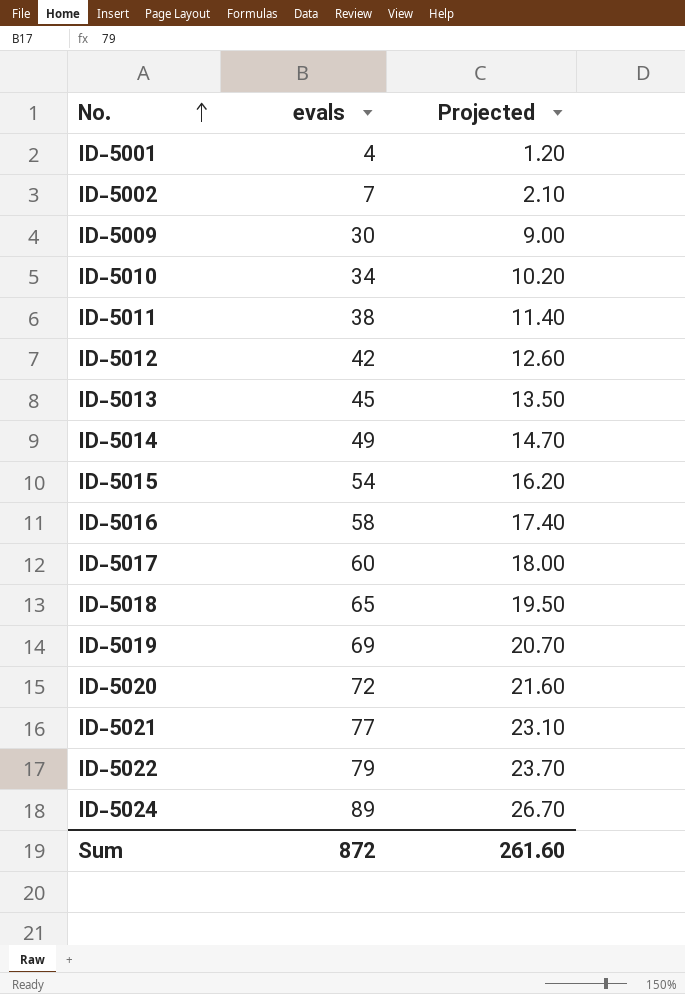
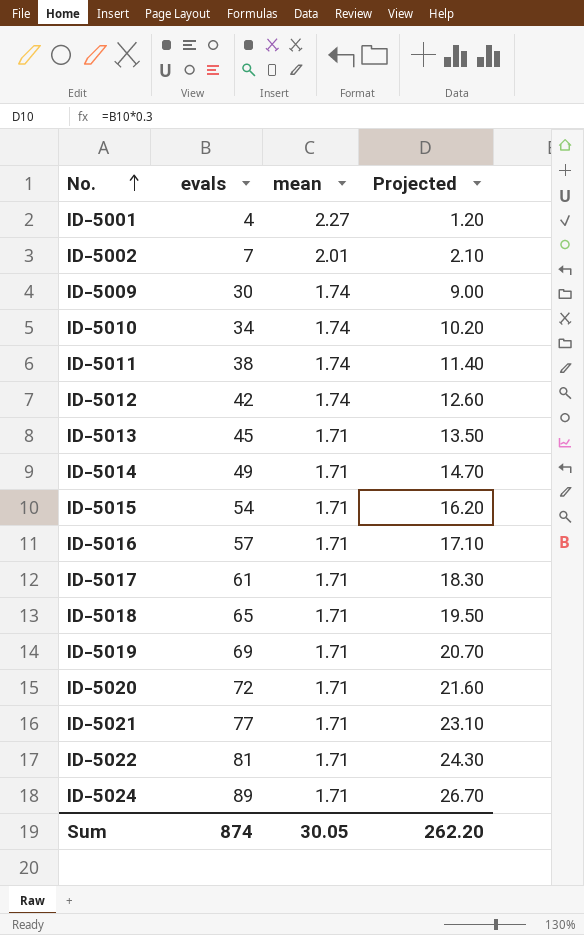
column mean | position: none -> 3
ID-5016 | evals: 58 -> 57
ID-5016 | Projected: 17.40 -> 17.10
ID-5017 | evals: 60 -> 61
ID-5017 | Projected: 18.00 -> 18.30
ID-5022 | evals: 79 -> 81
ID-5022 | Projected: 23.70 -> 24.30
Sum | evals: 872 -> 874
Sum | Projected: 261.60 -> 262.20

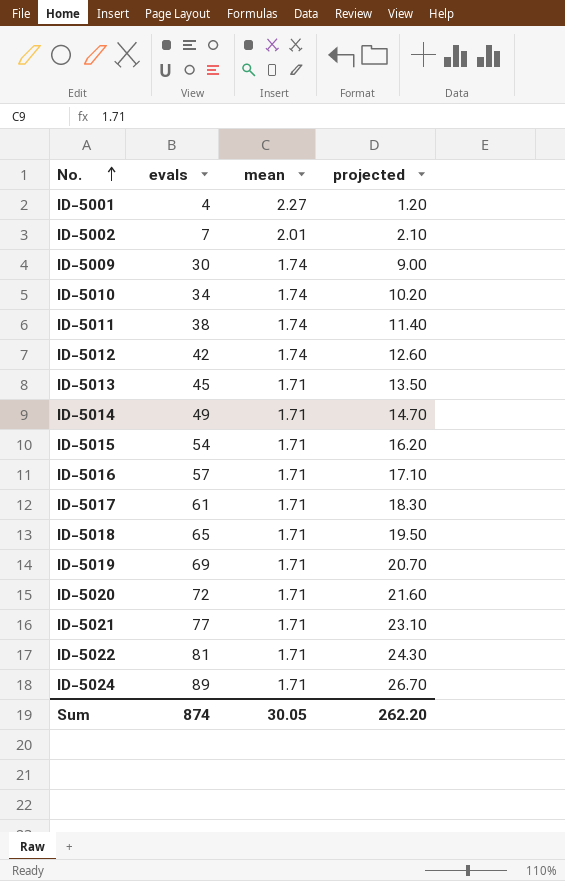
column name: Projected -> projected

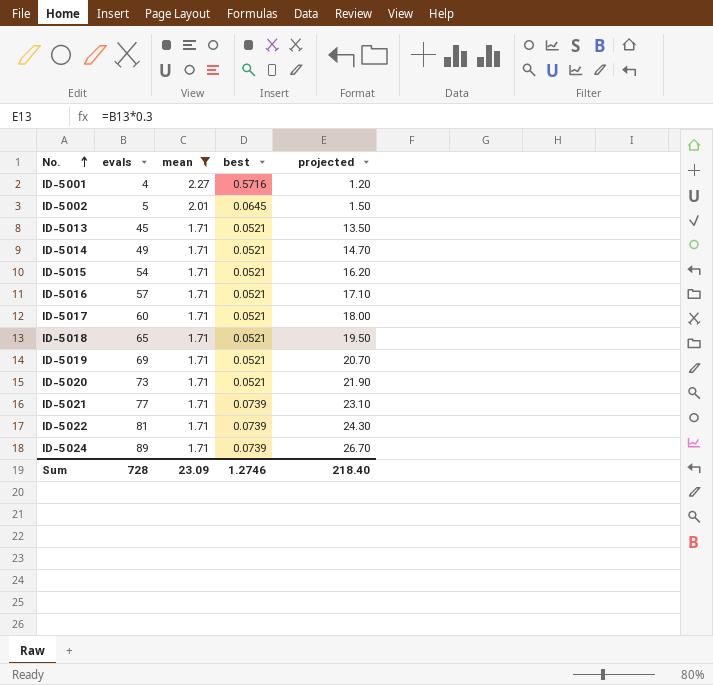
filter: none -> mean != 1.74
column best | position: none -> 4
ID-5002 | evals: 7 -> 5
ID-5002 | projected: 2.10 -> 1.50
ID-5017 | evals: 61 -> 60
ID-5017 | projected: 18.30 -> 18.00
ID-5020 | evals: 72 -> 73
ID-5020 | projected: 21.60 -> 21.90
Sum | evals: 874 -> 728
Sum | mean: 30.05 -> 23.09
Sum | projected: 262.20 -> 218.40

